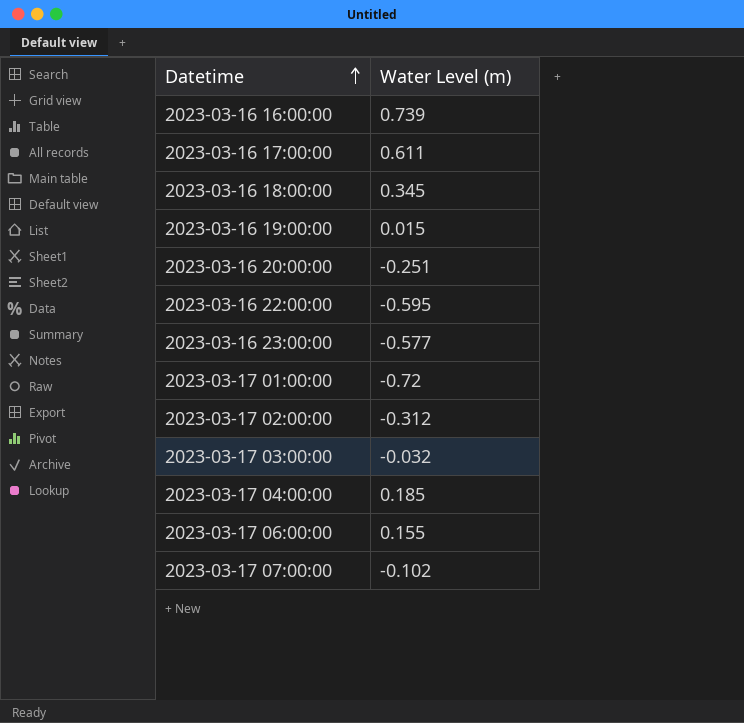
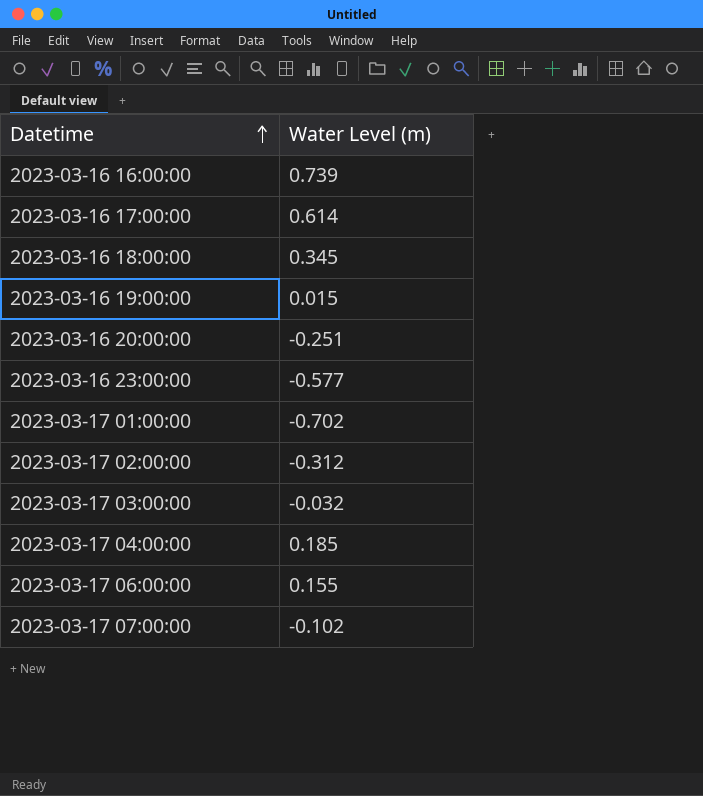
row 2023-03-16 22:00:00: -0.595 -> none
2023-03-16 17:00:00 | Water Level (m): 0.611 -> 0.614
2023-03-17 01:00:00 | Water Level (m): -0.72 -> -0.702

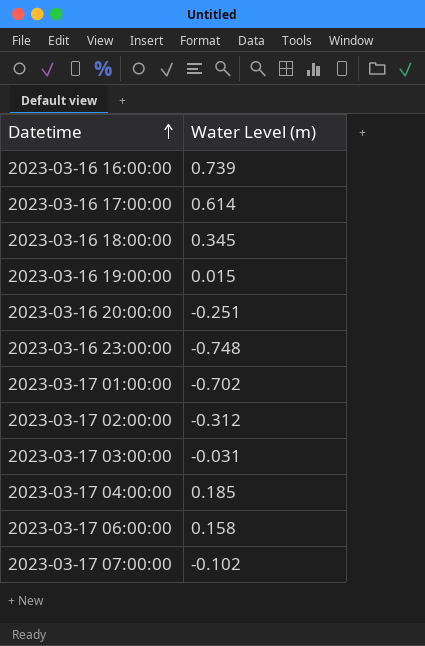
2023-03-16 23:00:00 | Water Level (m): -0.577 -> -0.748
2023-03-17 03:00:00 | Water Level (m): -0.032 -> -0.031
2023-03-17 06:00:00 | Water Level (m): 0.155 -> 0.158

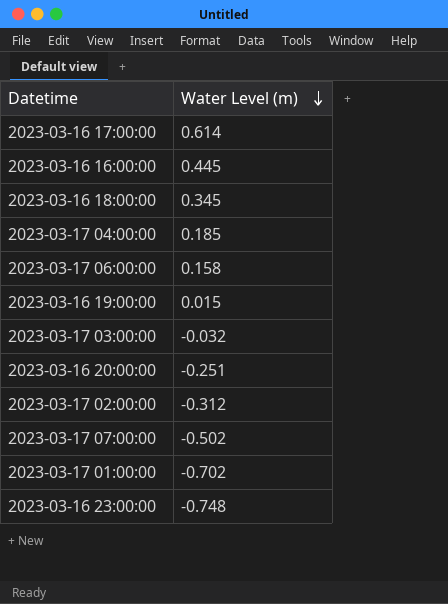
row order: Datetime ascending -> Water Level (m) descending
2023-03-16 16:00:00 | Water Level (m): 0.739 -> 0.445
2023-03-17 03:00:00 | Water Level (m): -0.031 -> -0.032
2023-03-17 07:00:00 | Water Level (m): -0.102 -> -0.502

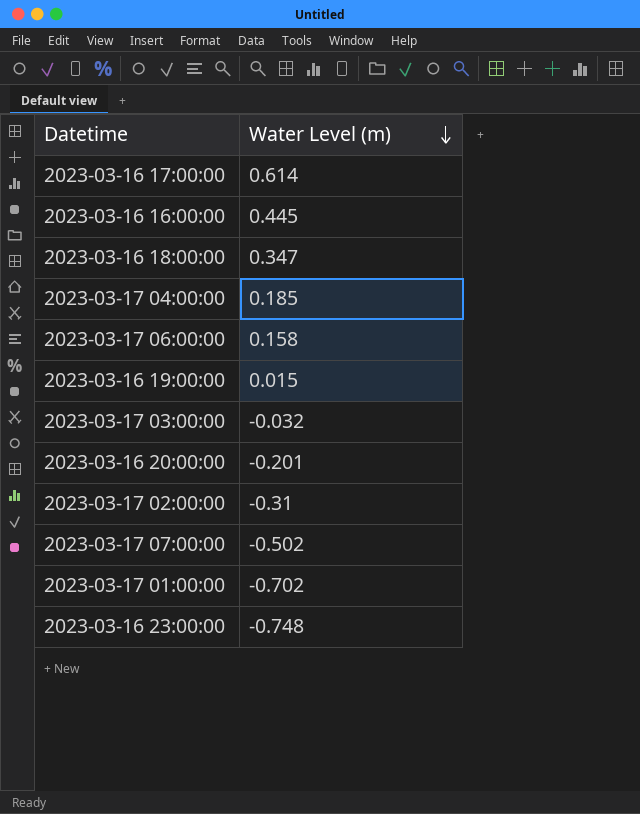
2023-03-16 18:00:00 | Water Level (m): 0.345 -> 0.347
2023-03-16 20:00:00 | Water Level (m): -0.251 -> -0.201
2023-03-17 02:00:00 | Water Level (m): -0.312 -> -0.31

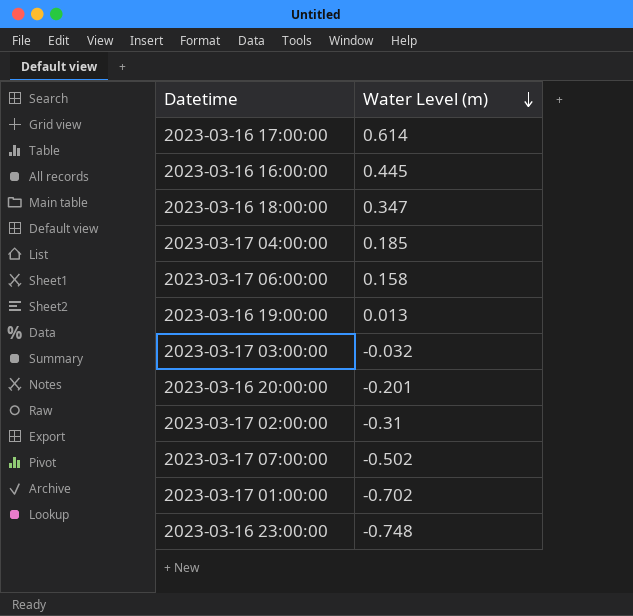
2023-03-16 19:00:00 | Water Level (m): 0.015 -> 0.013

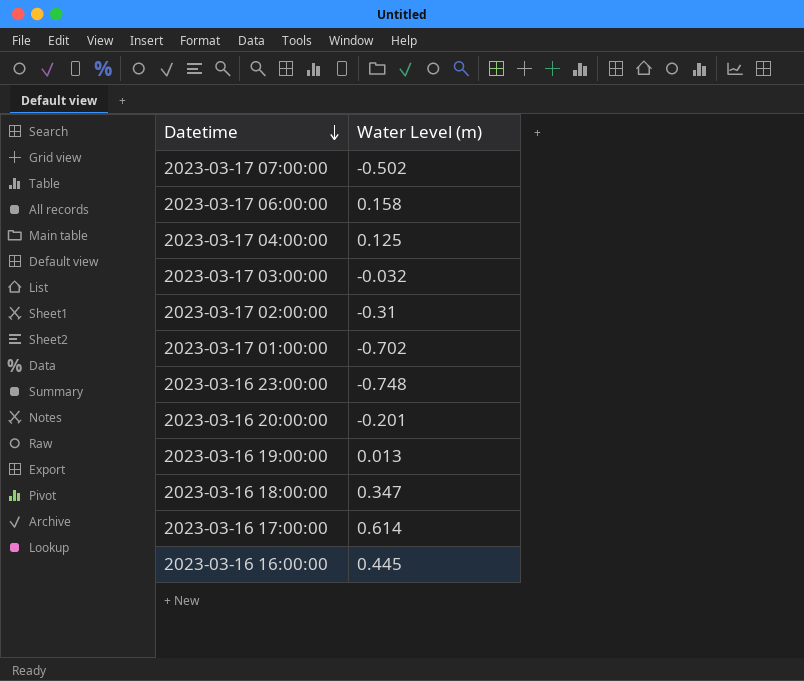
row order: Water Level (m) descending -> Datetime descending
2023-03-17 04:00:00 | Water Level (m): 0.185 -> 0.125

